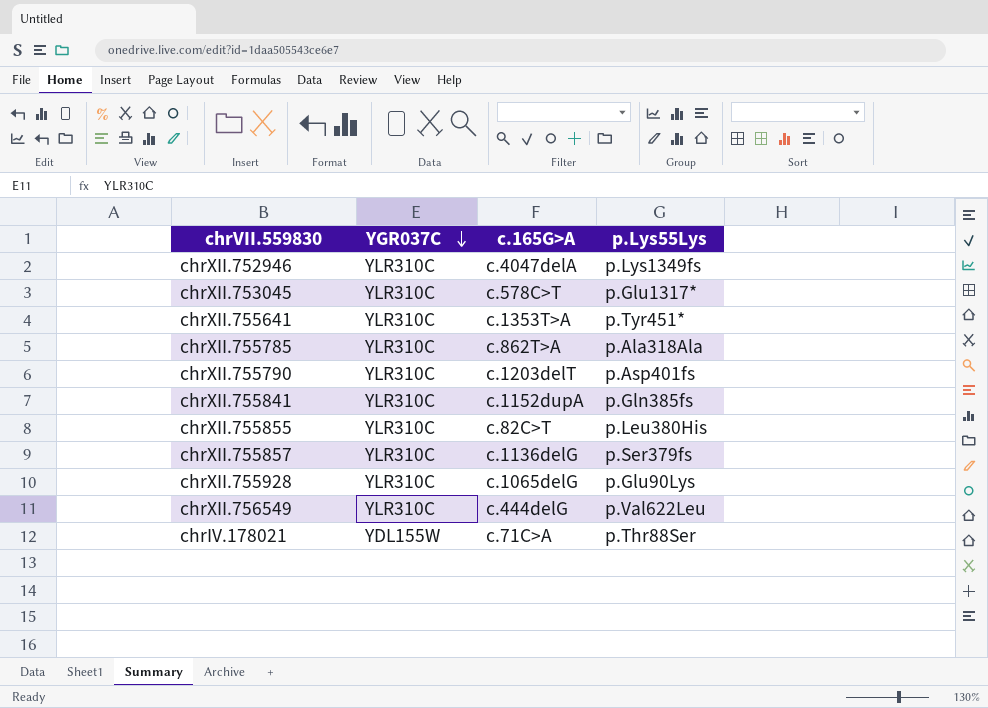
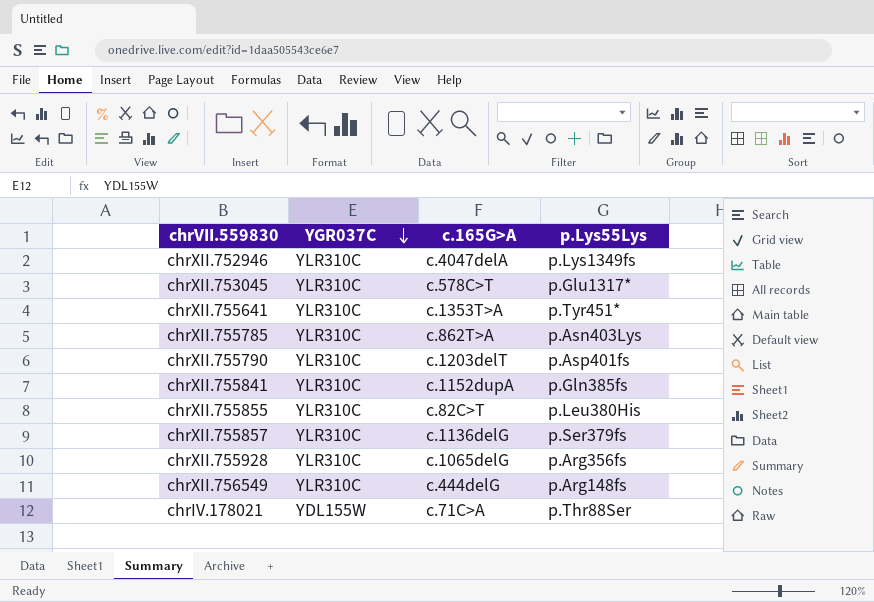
chrXII.755785 | p.Lys55Lys: p.Ala318Ala -> p.Asn403Lys
chrXII.755928 | p.Lys55Lys: p.Glu90Lys -> p.Arg356fs
chrXII.756549 | p.Lys55Lys: p.Val622Leu -> p.Arg148fs

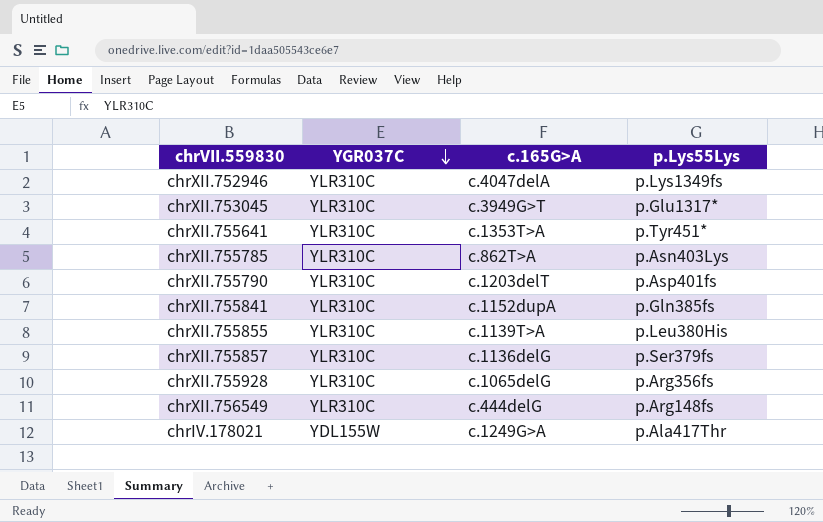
chrXII.753045 | c.165G>A: c.578C>T -> c.3949G>T
chrXII.755855 | c.165G>A: c.82C>T -> c.1139T>A
chrIV.178021 | c.165G>A: c.71C>A -> c.1249G>A
chrIV.178021 | p.Lys55Lys: p.Thr88Ser -> p.Ala417Thr

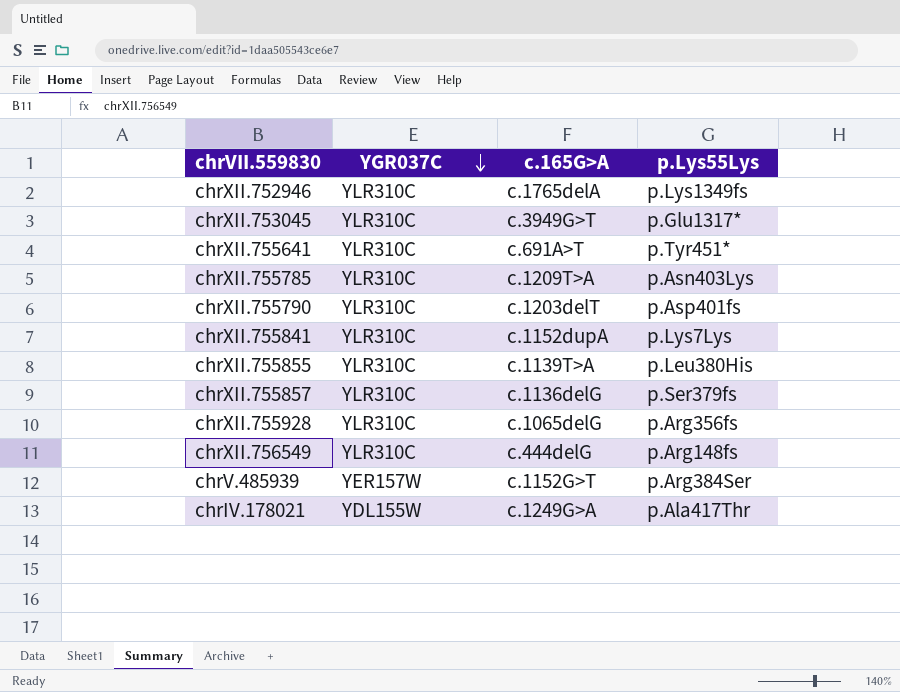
chrXII.752946 | c.165G>A: c.4047delA -> c.1765delA
chrXII.755641 | c.165G>A: c.1353T>A -> c.691A>T
chrXII.755785 | c.165G>A: c.862T>A -> c.1209T>A
chrXII.755841 | p.Lys55Lys: p.Gln385fs -> p.Lys7Lys
row chrV.485939: none -> YER157W | c.1152G>T | p.Arg384Ser

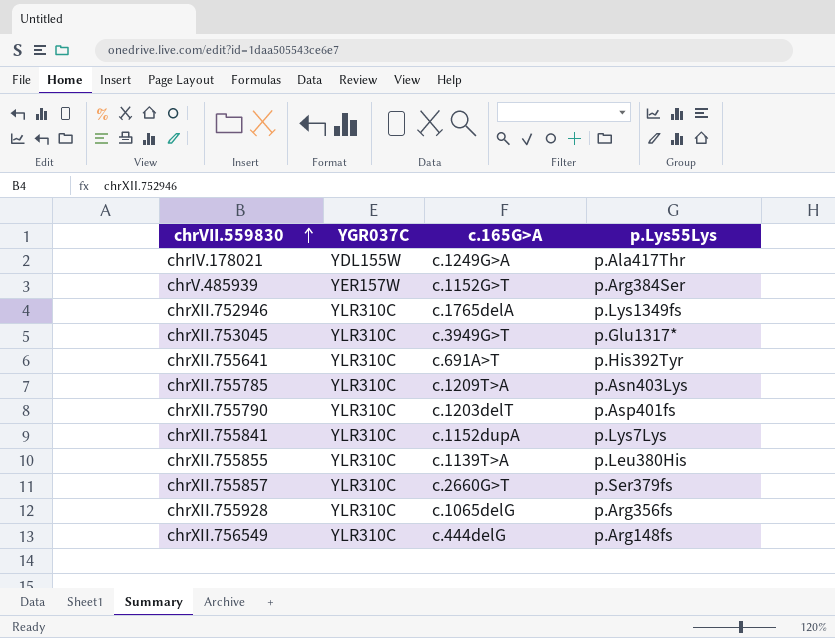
row order: YGR037C descending -> chrVII.559830 ascending
chrXII.755641 | p.Lys55Lys: p.Tyr451* -> p.His392Tyr
chrXII.755857 | c.165G>A: c.1136delG -> c.2660G>T

